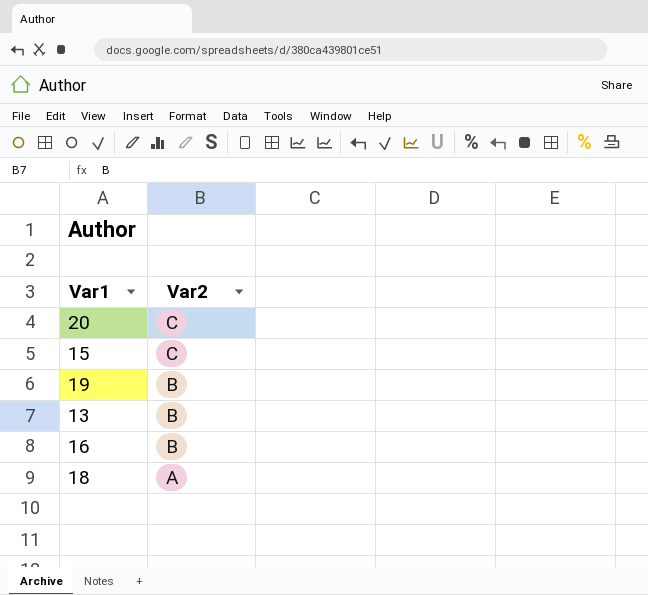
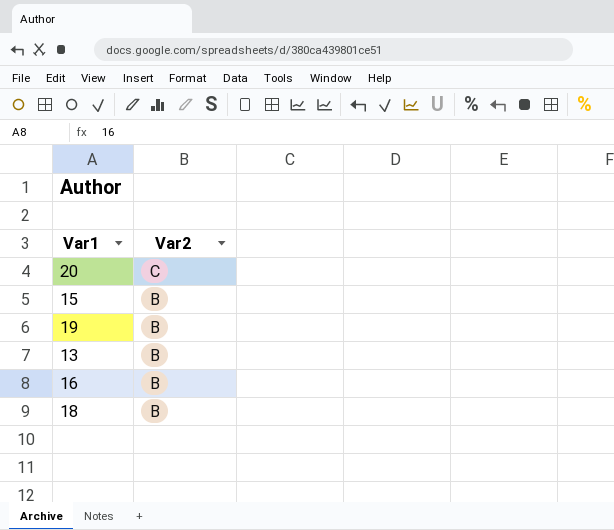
15 | Var2: C -> B
18 | Var2: A -> B

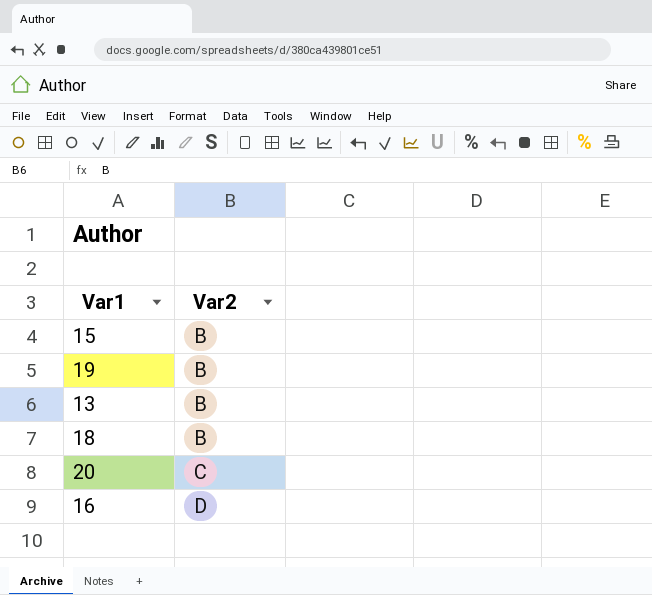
row order: Var2 descending -> Var2 ascending
16 | Var2: B -> D

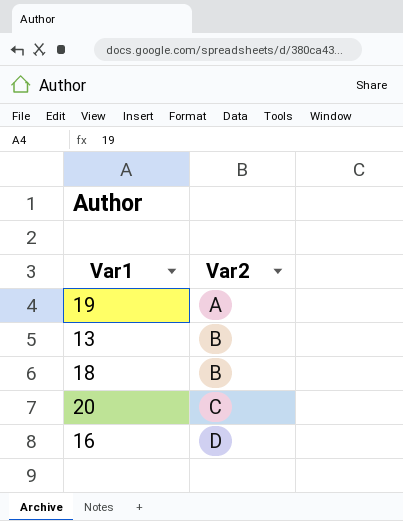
row 15: B -> none
19 | Var2: B -> A

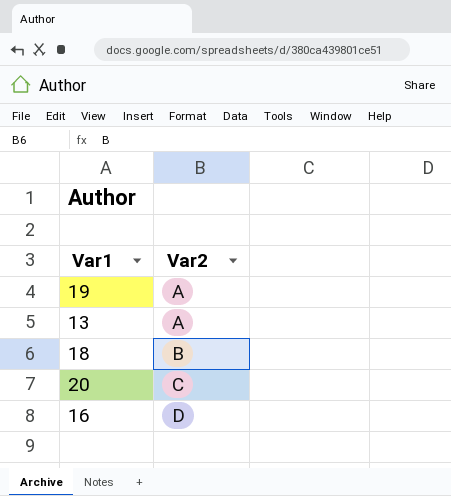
13 | Var2: B -> A

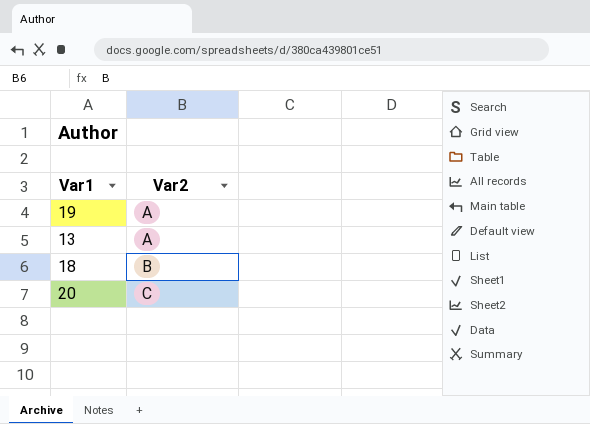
row 16: D -> none

